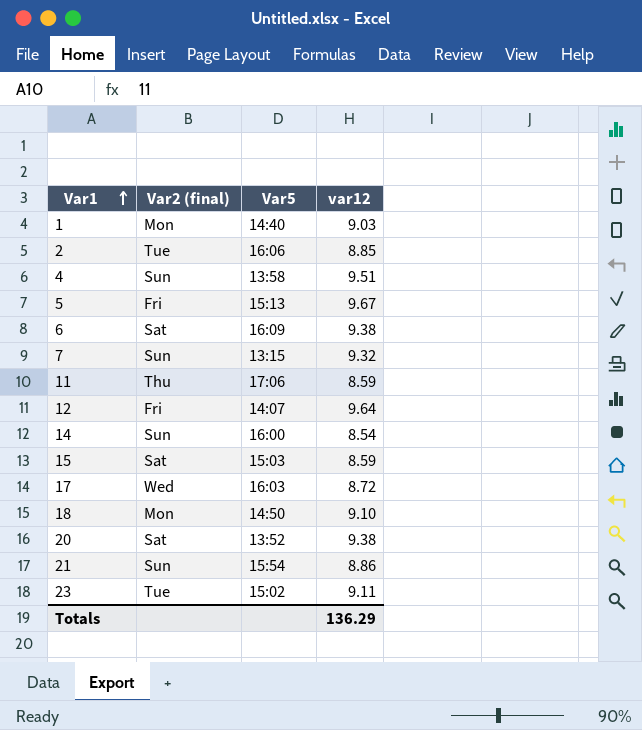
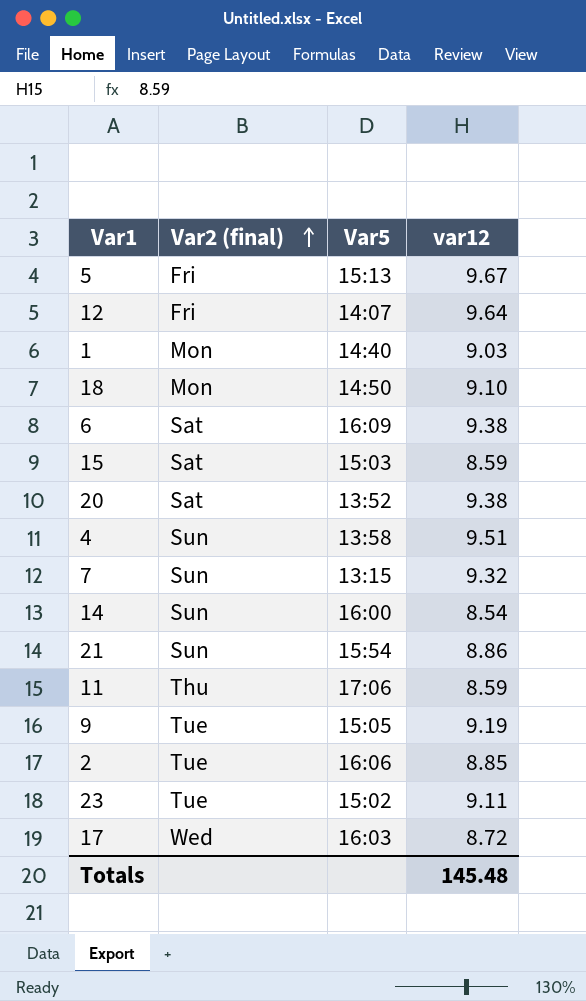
row order: Var1 ascending -> Var2 (final) ascending
row 9: none -> Tue | 15:05 | 9.19
Totals | var12: 136.29 -> 145.48

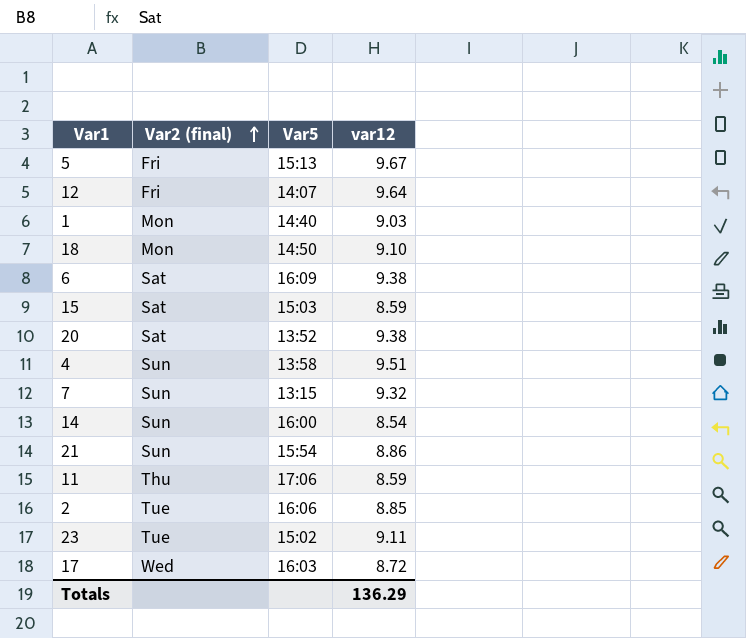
row 9: Tue | 15:05 | 9.19 -> none
Totals | var12: 145.48 -> 136.29

